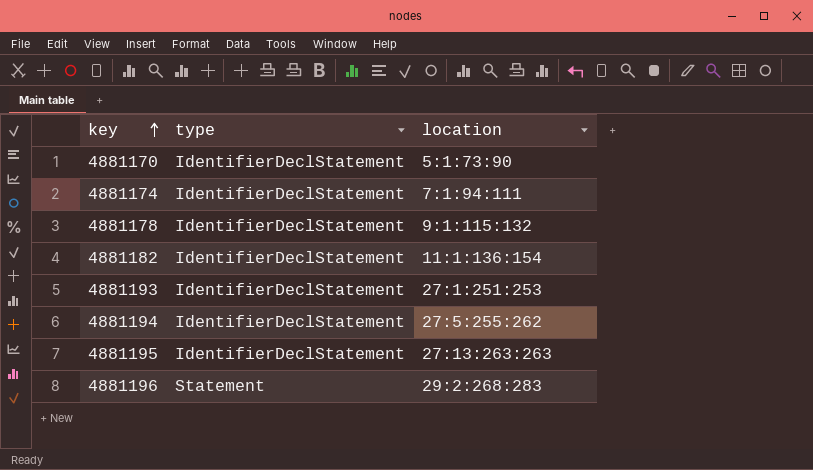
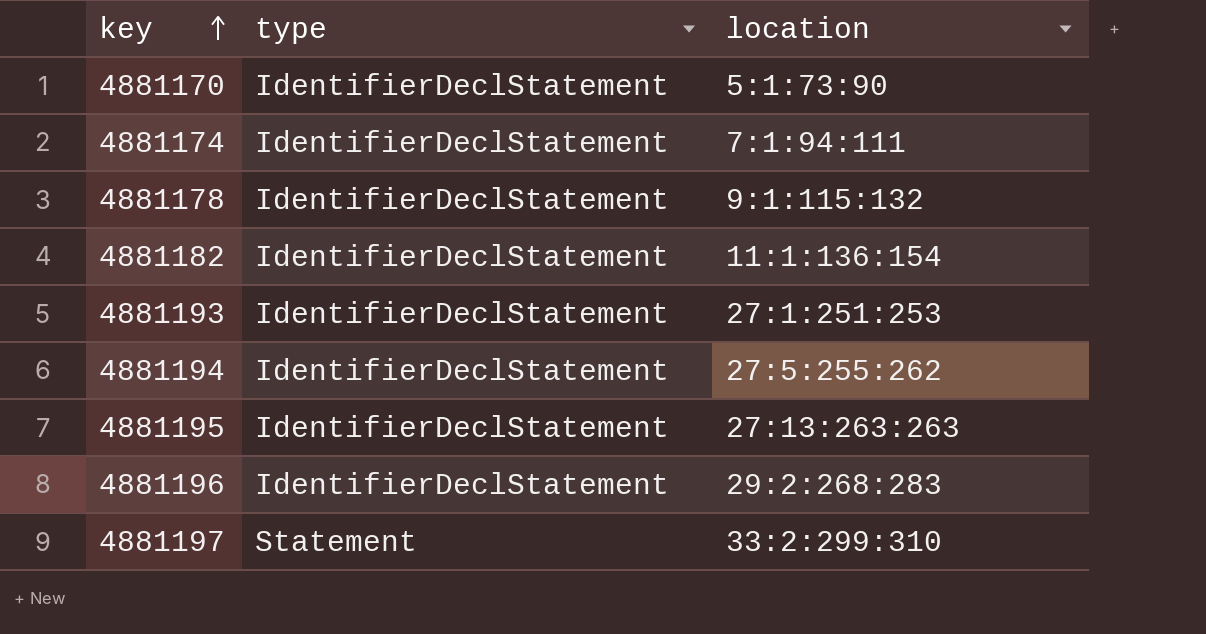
4881196 | type: Statement -> IdentifierDeclStatement
row 4881197: none -> Statement | 33:2:299:310

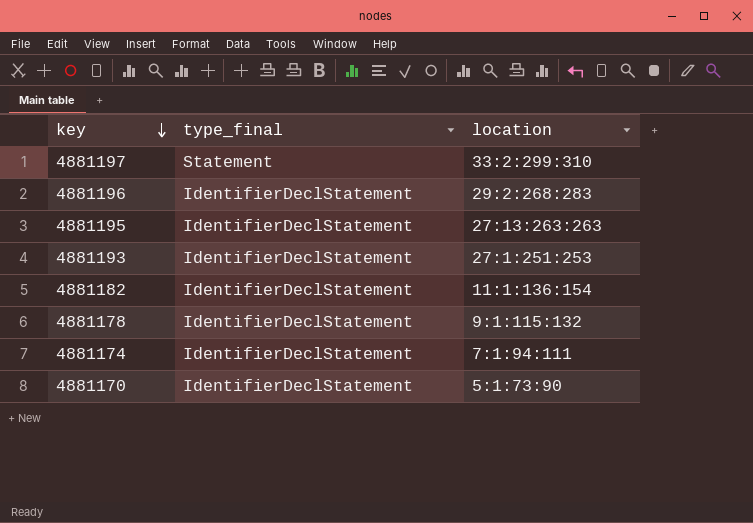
row order: key ascending -> key descending
column name: type -> type_final
row 4881194: IdentifierDeclStatement | 27:5:255:262 -> none

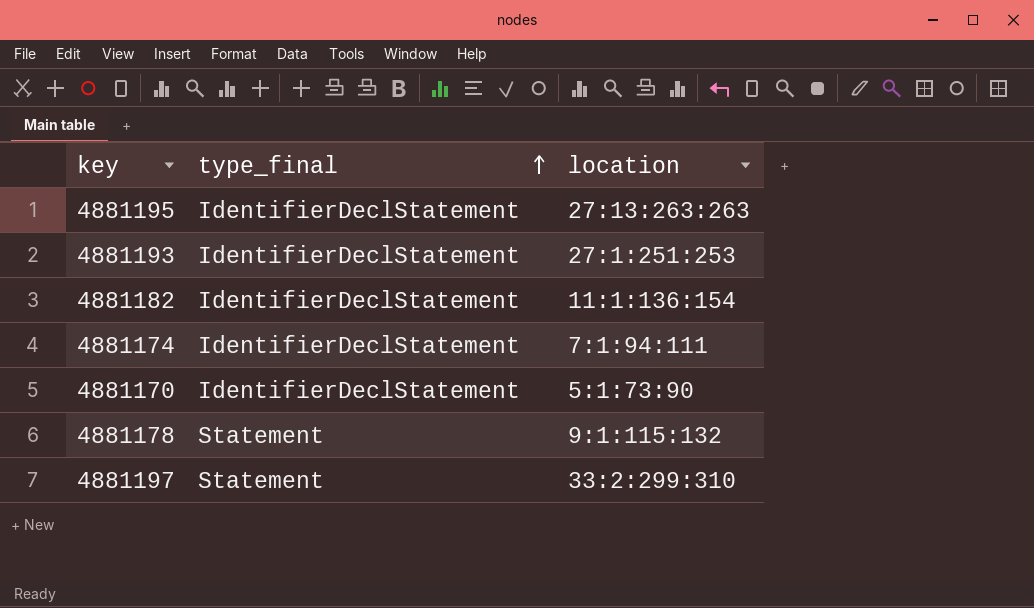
row order: key descending -> type_final ascending
row 4881196: IdentifierDeclStatement | 29:2:268:283 -> none
4881178 | type_final: IdentifierDeclStatement -> Statement

